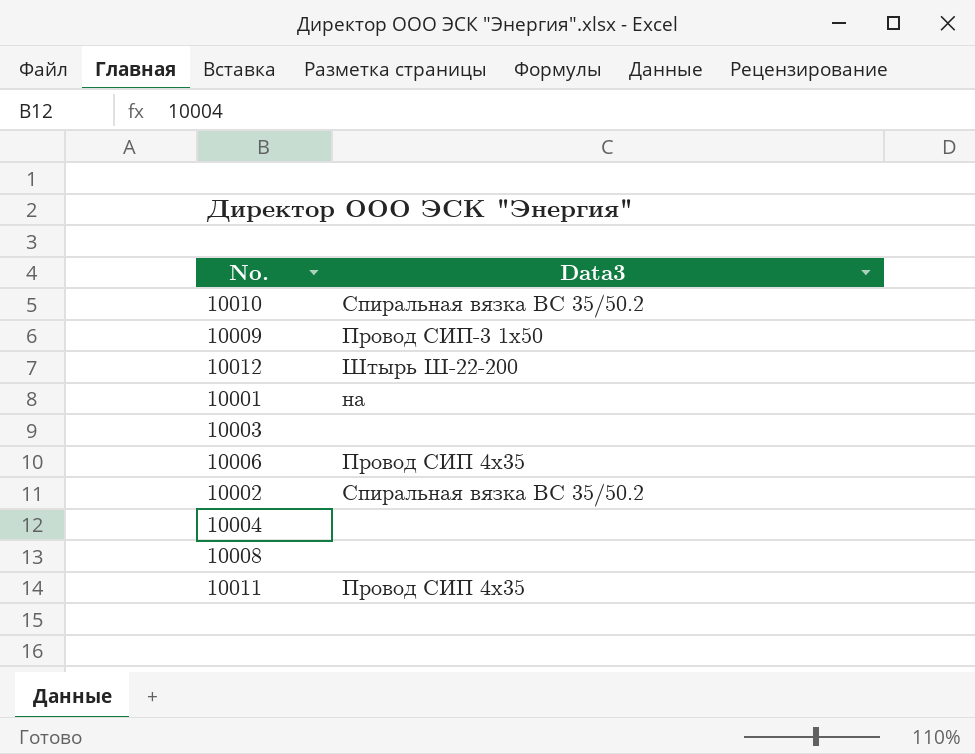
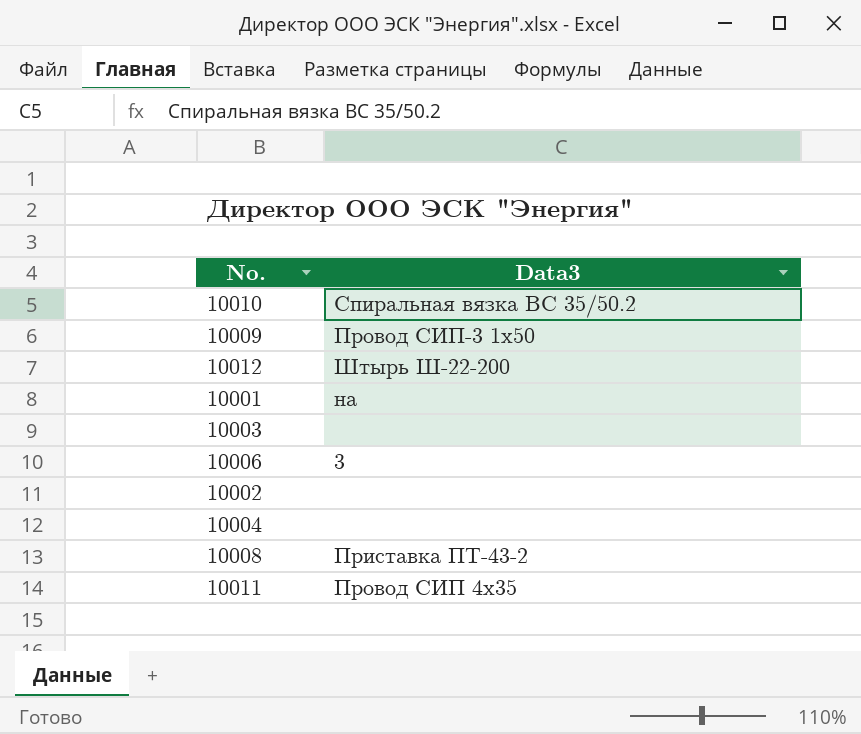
10006 | Data3: Провод СИП 4х35 -> 3
10002 | Data3: Спиральная вязка ВС 35/50.2 -> none
10008 | Data3: none -> Приставка ПТ-43-2

